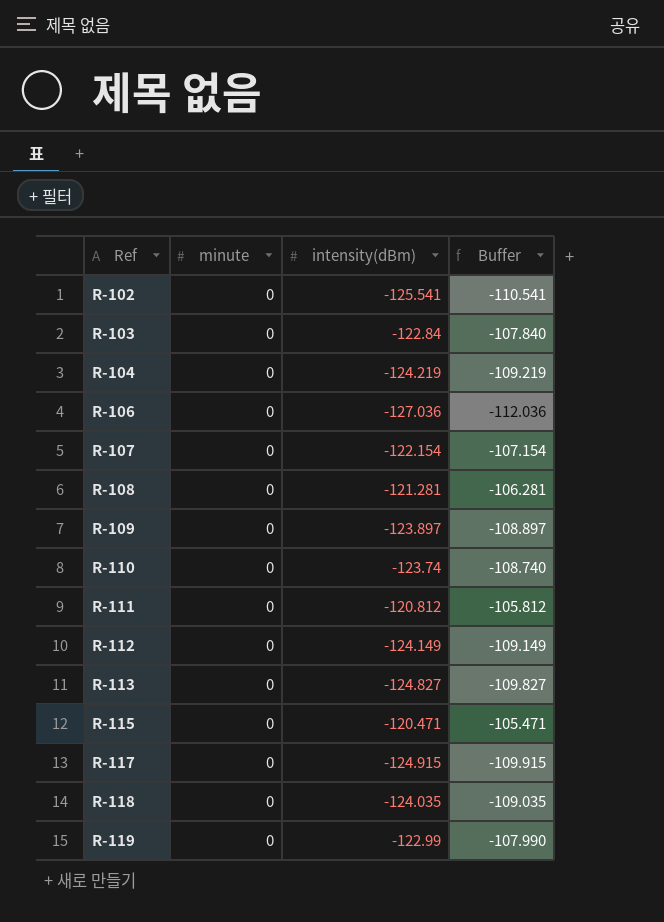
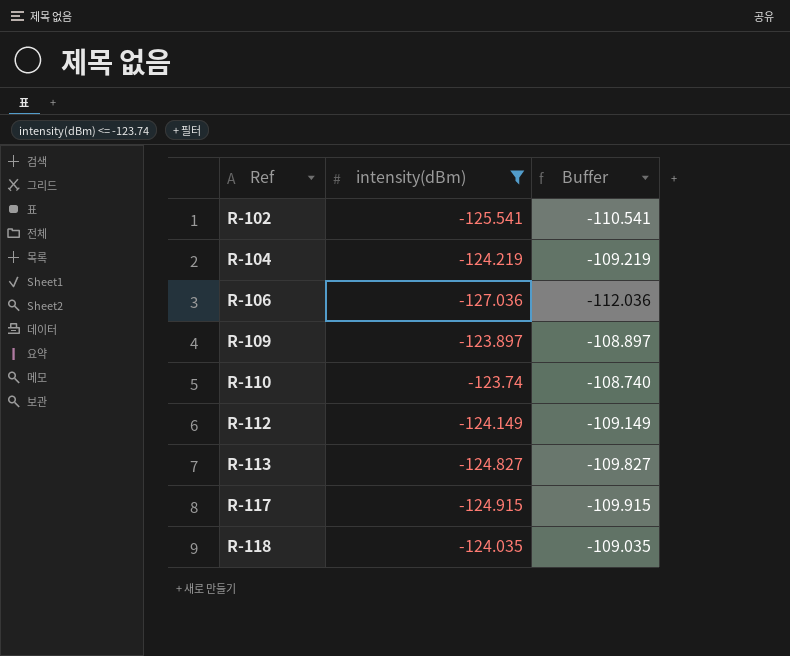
filter: none -> intensity(dBm) <= -123.74
column minute | position: 2 -> none

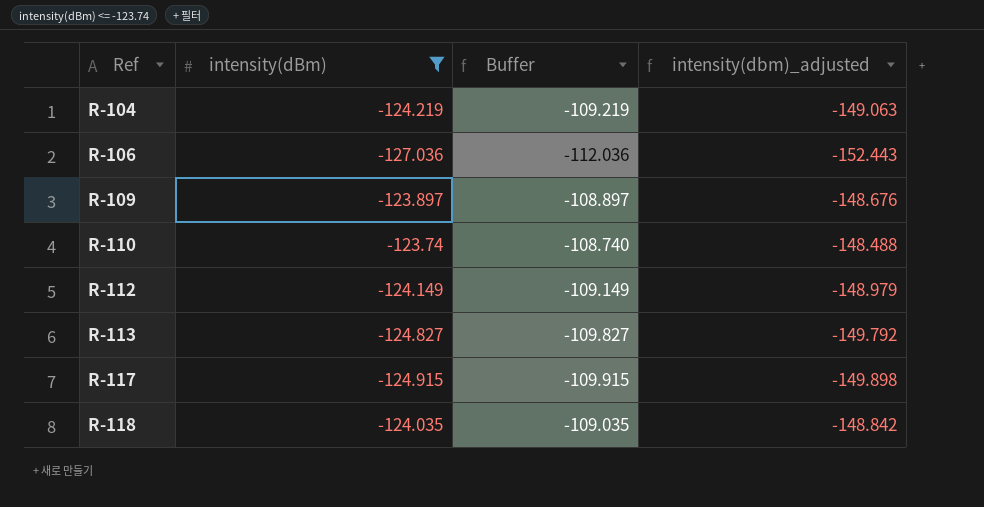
column intensity(dbm)_adjusted | formula: none -> [intensity(dBm)] * 1.2
row R-102: -125.541 | -110.541 -> none

